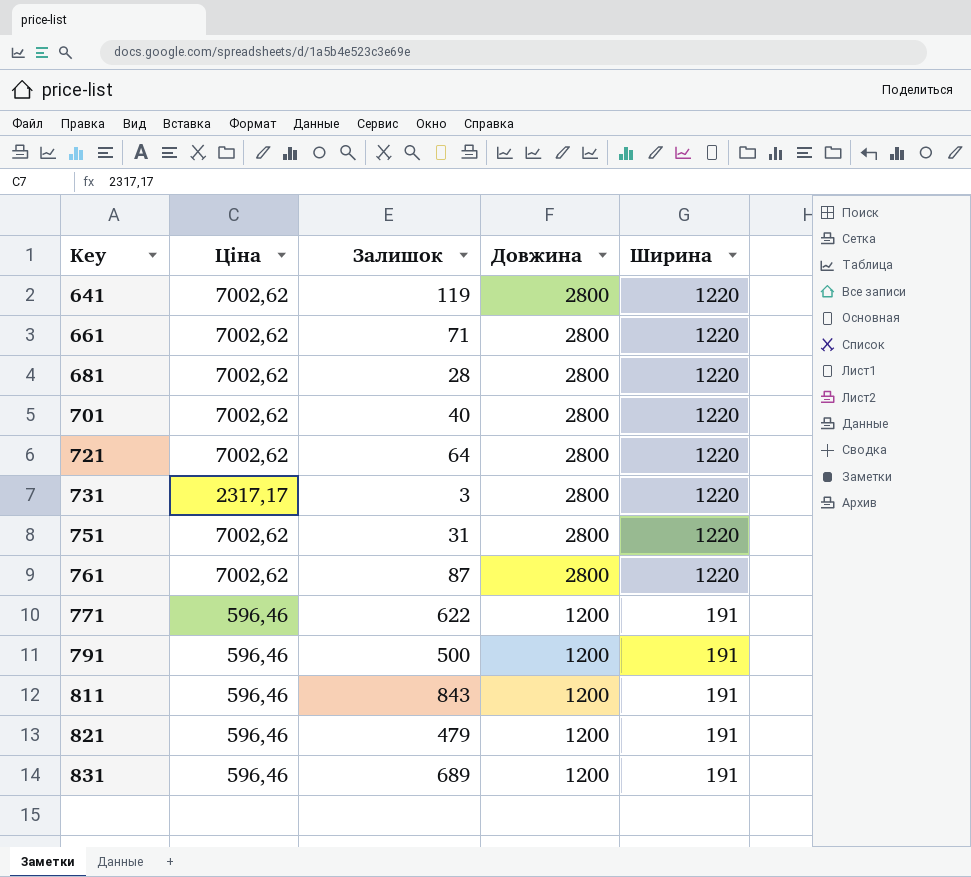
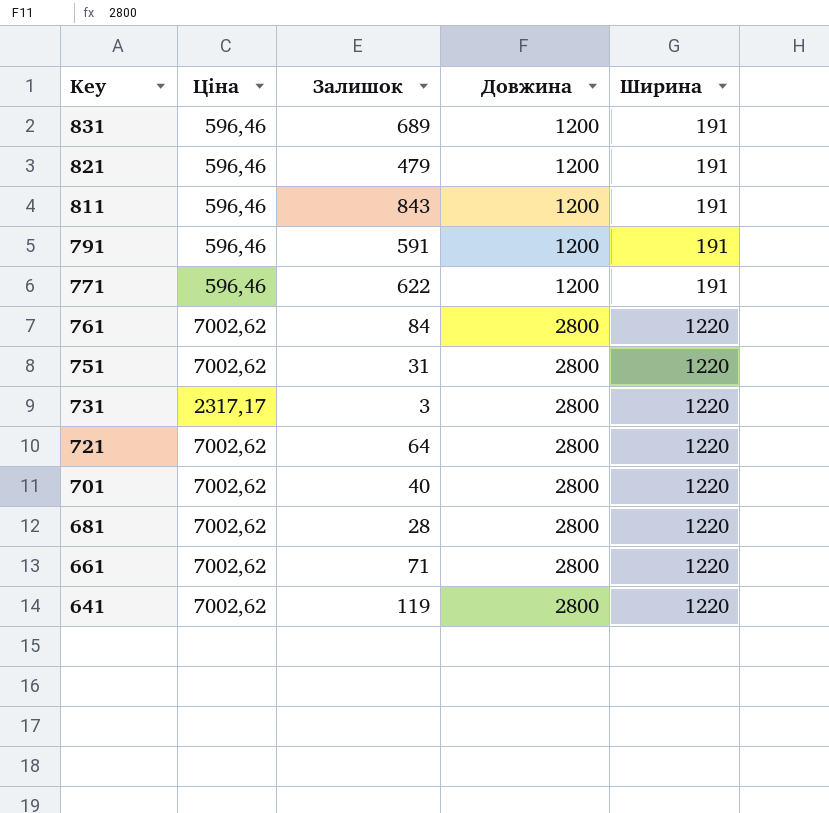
row order: Key ascending -> Key descending
791 | Залишок: 500 -> 591
761 | Залишок: 87 -> 84

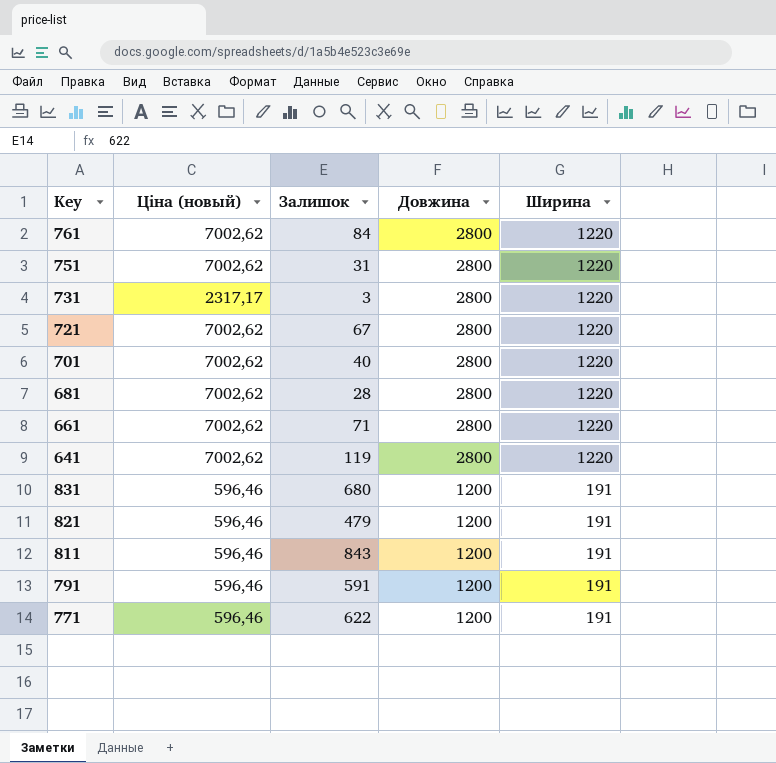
row order: Key descending -> Довжина descending
column name: Ціна -> Ціна (новый)
721 | Залишок: 64 -> 67
831 | Залишок: 689 -> 680

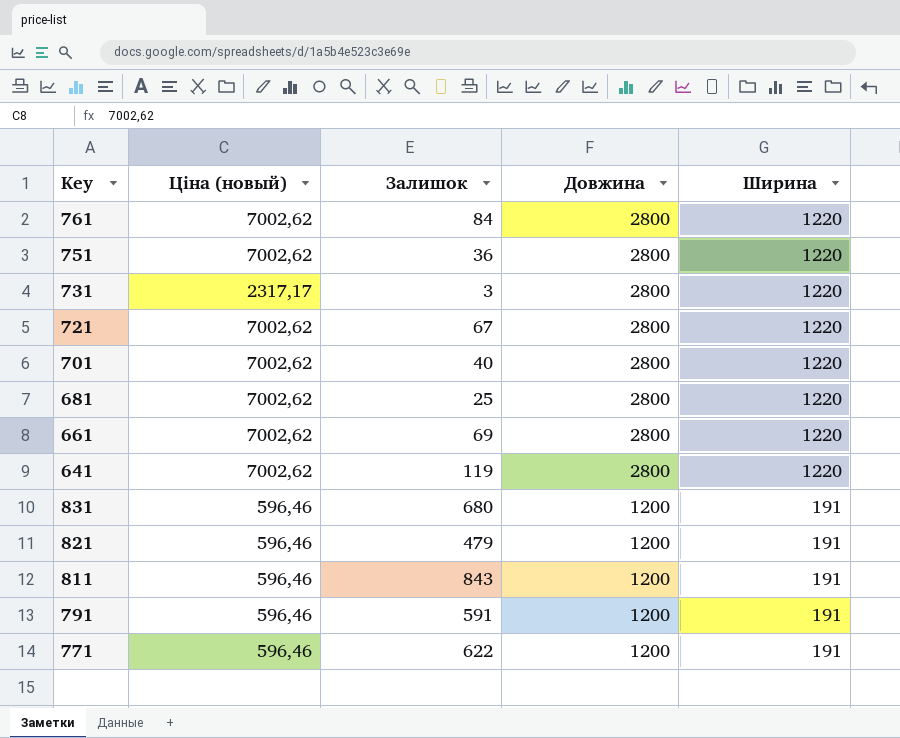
751 | Залишок: 31 -> 36
681 | Залишок: 28 -> 25
661 | Залишок: 71 -> 69

